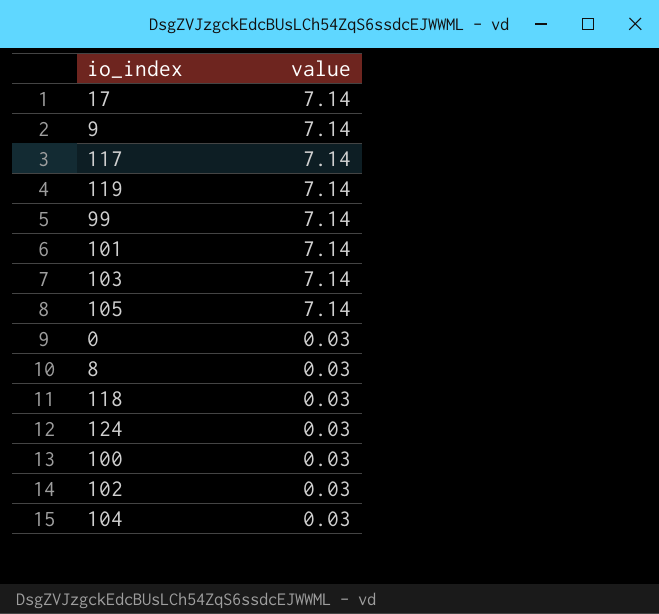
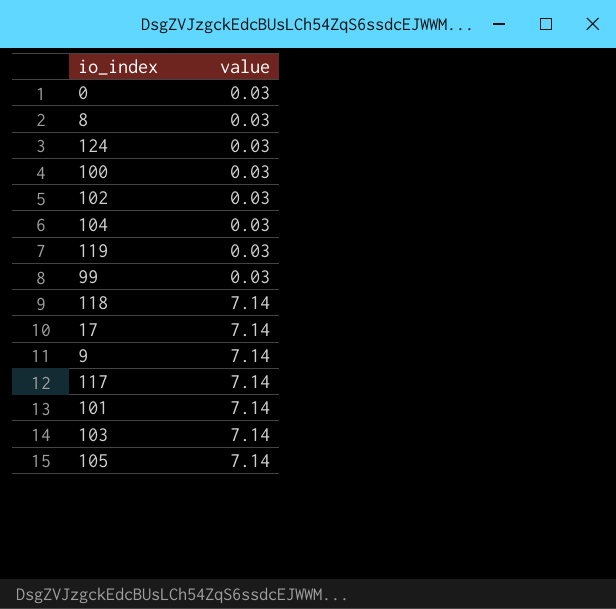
row order: value descending -> value ascending
119 | value: 7.14 -> 0.03
99 | value: 7.14 -> 0.03
118 | value: 0.03 -> 7.14

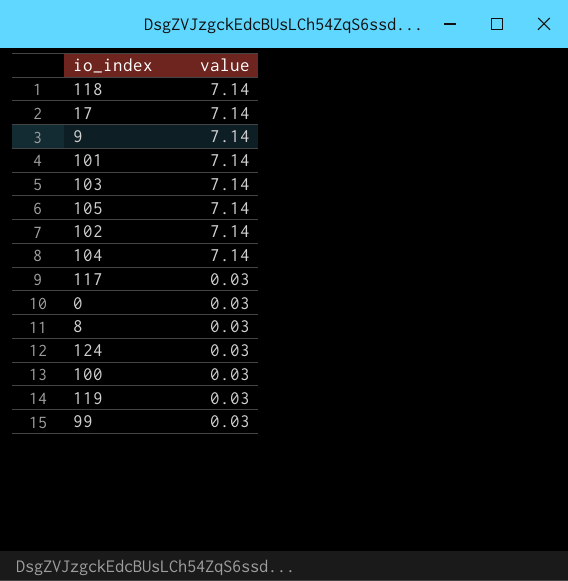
row order: value ascending -> value descending
102 | value: 0.03 -> 7.14
104 | value: 0.03 -> 7.14
117 | value: 7.14 -> 0.03

